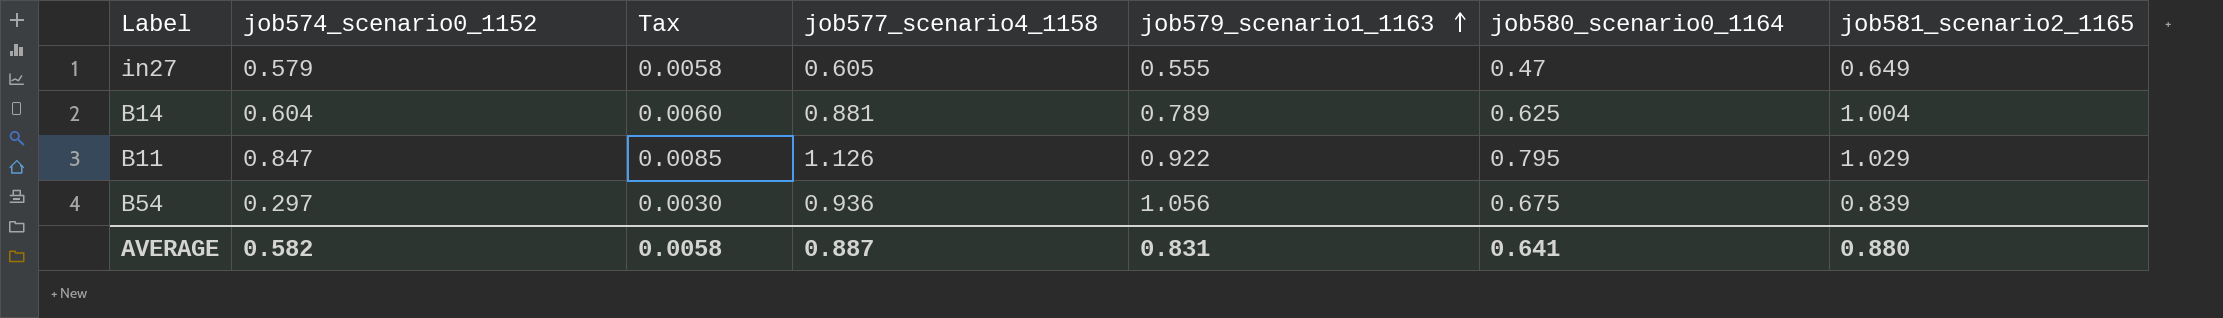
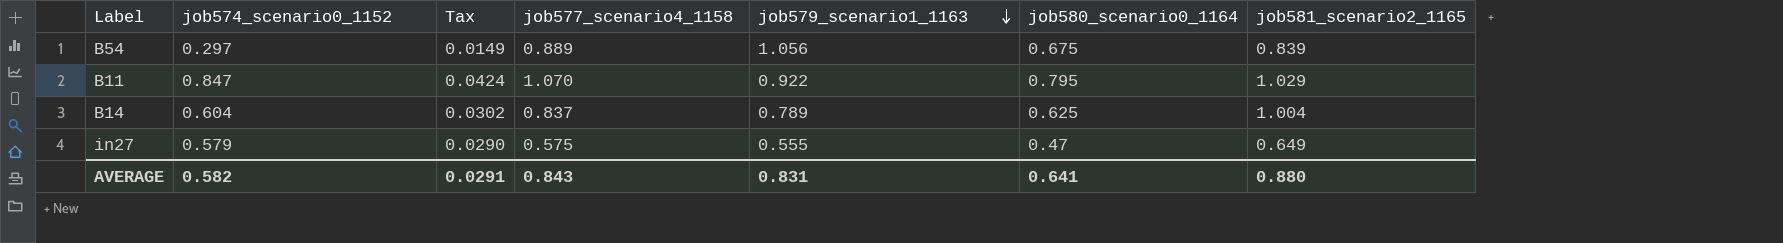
row order: job579_scenario1_1163 ascending -> job579_scenario1_1163 descending
column Tax | formula: [job574_scenario0_1152] * 0.01 -> [job574_scenario0_1152] * 0.05
B54 | job577_scenario4_1158: 0.936 -> 0.889
B11 | job577_scenario4_1158: 1.126 -> 1.070
B14 | job577_scenario4_1158: 0.881 -> 0.837
in27 | job577_scenario4_1158: 0.605 -> 0.575
AVERAGE | Tax: 0.0058 -> 0.0291
AVERAGE | job577_scenario4_1158: 0.887 -> 0.843

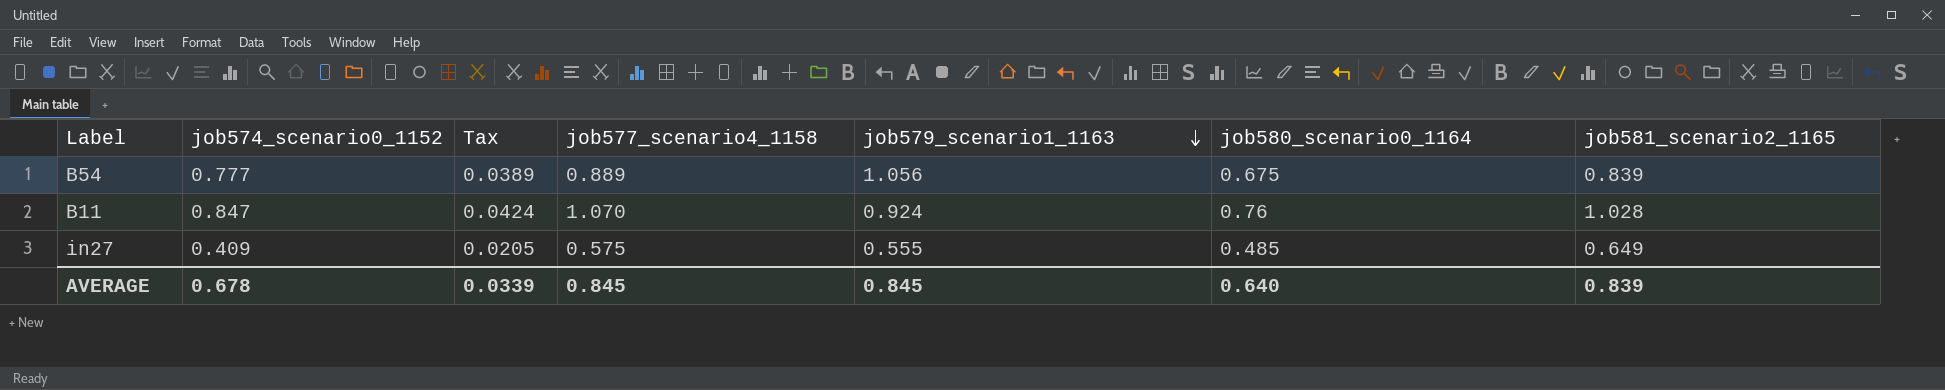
row B14: 0.604 | 0.0302 | 0.837 | 0.789 | 0.625 | 1.004 -> none
B54 | job574_scenario0_1152: 0.297 -> 0.777
B54 | Tax: 0.0149 -> 0.0389
B11 | job579_scenario1_1163: 0.922 -> 0.924
B11 | job580_scenario0_1164: 0.795 -> 0.76
B11 | job581_scenario2_1165: 1.029 -> 1.028
in27 | job574_scenario0_1152: 0.579 -> 0.409
in27 | Tax: 0.0290 -> 0.0205
in27 | job580_scenario0_1164: 0.47 -> 0.485
AVERAGE | job574_scenario0_1152: 0.582 -> 0.678
AVERAGE | Tax: 0.0291 -> 0.0339
AVERAGE | job577_scenario4_1158: 0.843 -> 0.845
AVERAGE | job579_scenario1_1163: 0.831 -> 0.845
AVERAGE | job580_scenario0_1164: 0.641 -> 0.640
AVERAGE | job581_scenario2_1165: 0.880 -> 0.839

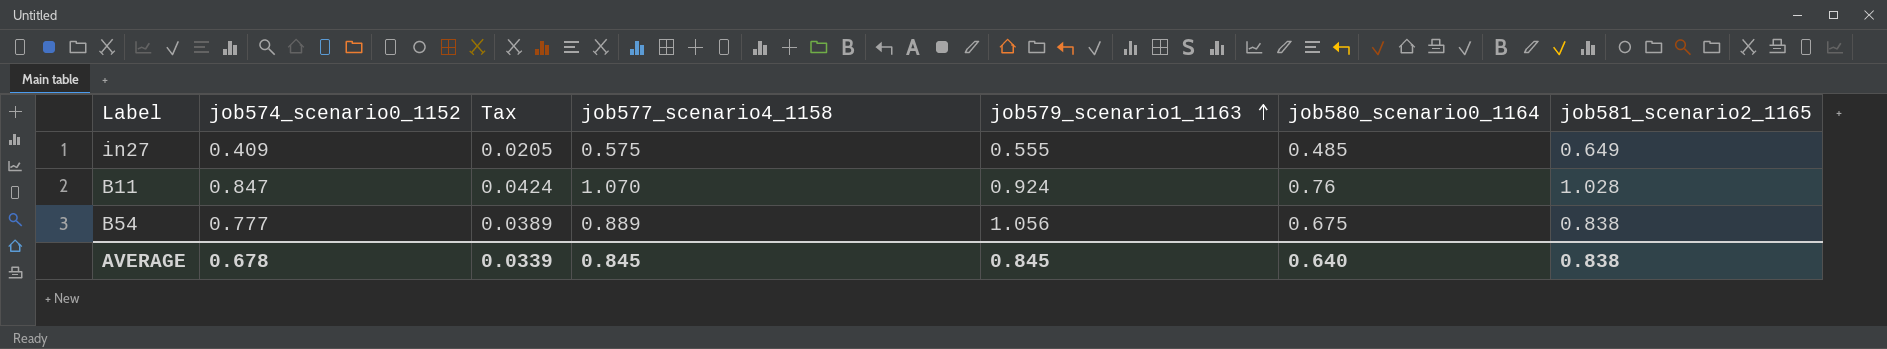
row order: job579_scenario1_1163 descending -> job579_scenario1_1163 ascending
B54 | job581_scenario2_1165: 0.839 -> 0.838
AVERAGE | job581_scenario2_1165: 0.839 -> 0.838

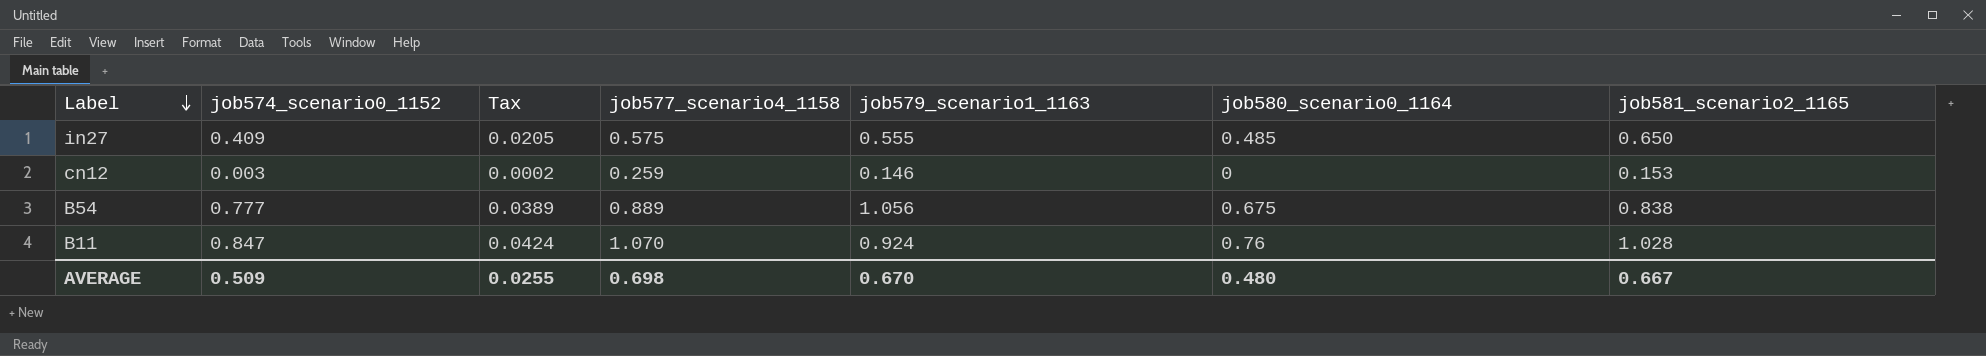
row order: job579_scenario1_1163 ascending -> Label descending
in27 | job581_scenario2_1165: 0.649 -> 0.650
row cn12: none -> 0.003 | 0.0002 | 0.259 | 0.146 | 0 | 0.153
AVERAGE | job574_scenario0_1152: 0.678 -> 0.509
AVERAGE | Tax: 0.0339 -> 0.0255
AVERAGE | job577_scenario4_1158: 0.845 -> 0.698
AVERAGE | job579_scenario1_1163: 0.845 -> 0.670
AVERAGE | job580_scenario0_1164: 0.640 -> 0.480
AVERAGE | job581_scenario2_1165: 0.838 -> 0.667

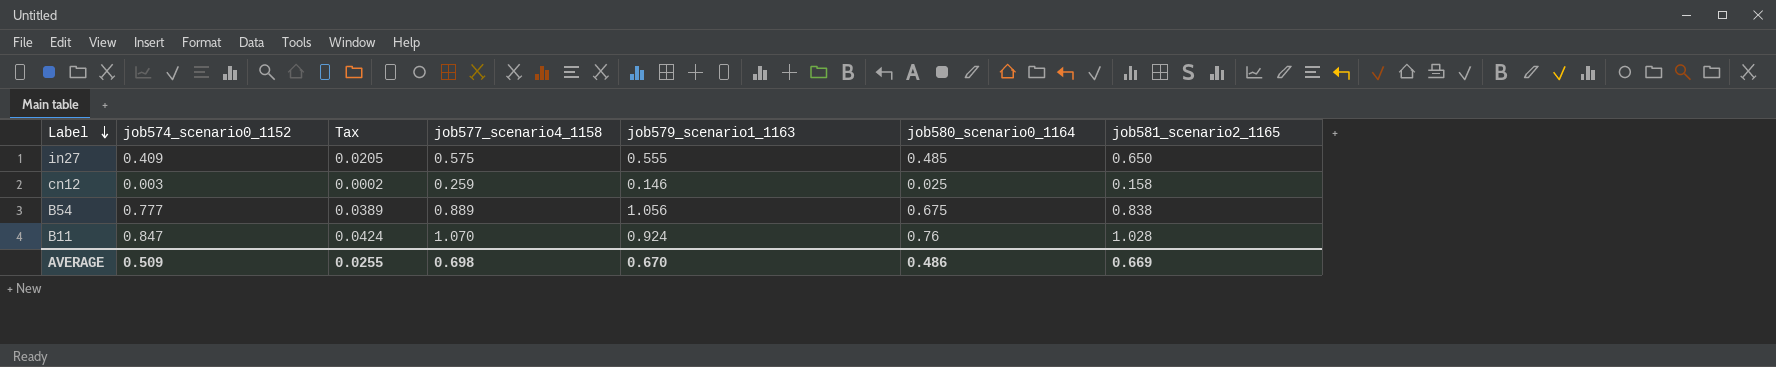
cn12 | job580_scenario0_1164: 0 -> 0.025
cn12 | job581_scenario2_1165: 0.153 -> 0.158
AVERAGE | job580_scenario0_1164: 0.480 -> 0.486
AVERAGE | job581_scenario2_1165: 0.667 -> 0.669

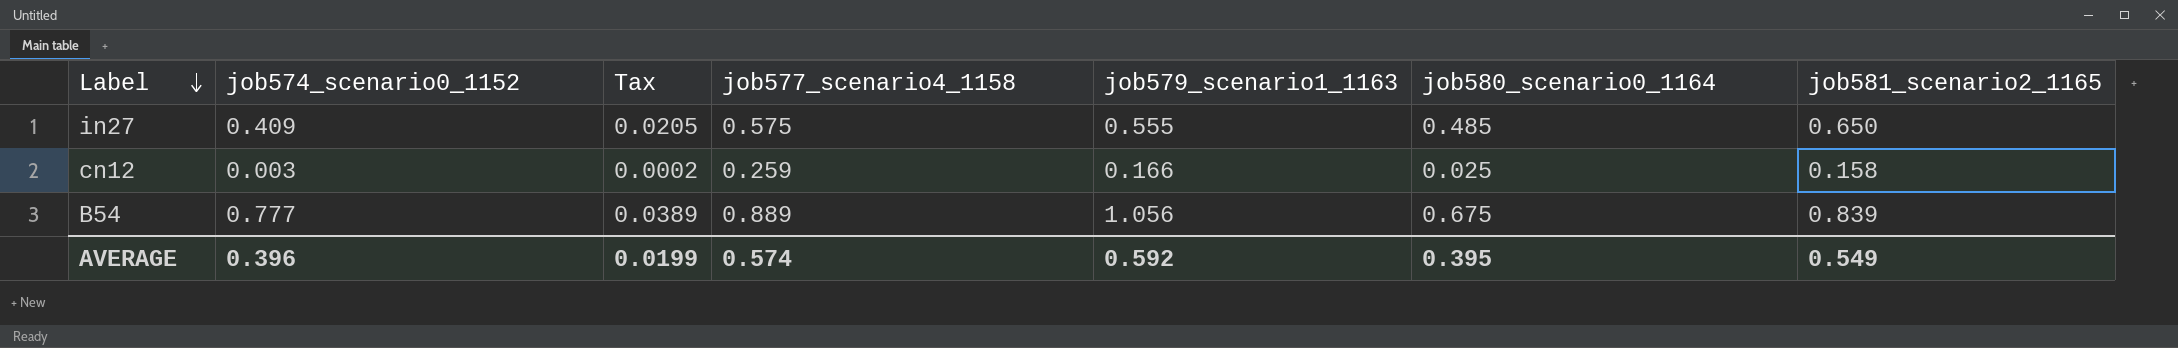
row B11: 0.847 | 0.0424 | 1.070 | 0.924 | 0.76 | 1.028 -> none
cn12 | job579_scenario1_1163: 0.146 -> 0.166
B54 | job581_scenario2_1165: 0.838 -> 0.839
AVERAGE | job574_scenario0_1152: 0.509 -> 0.396
AVERAGE | Tax: 0.0255 -> 0.0199
AVERAGE | job577_scenario4_1158: 0.698 -> 0.574
AVERAGE | job579_scenario1_1163: 0.670 -> 0.592
AVERAGE | job580_scenario0_1164: 0.486 -> 0.395
AVERAGE | job581_scenario2_1165: 0.669 -> 0.549

